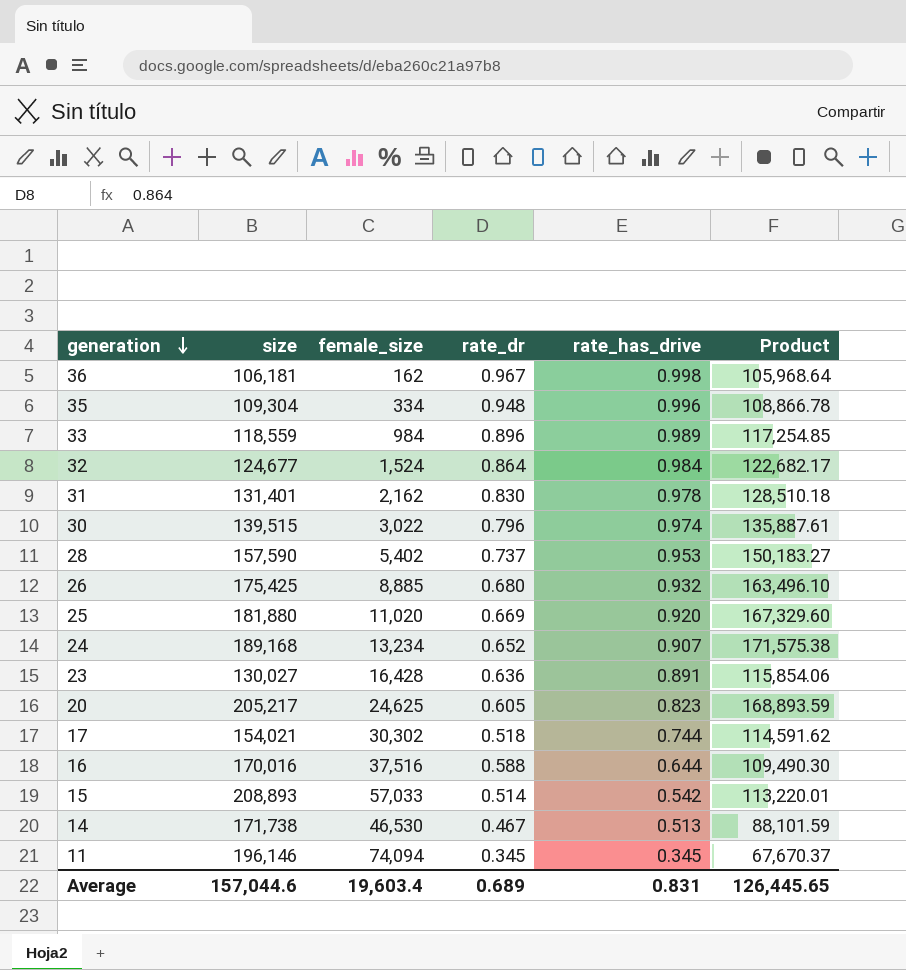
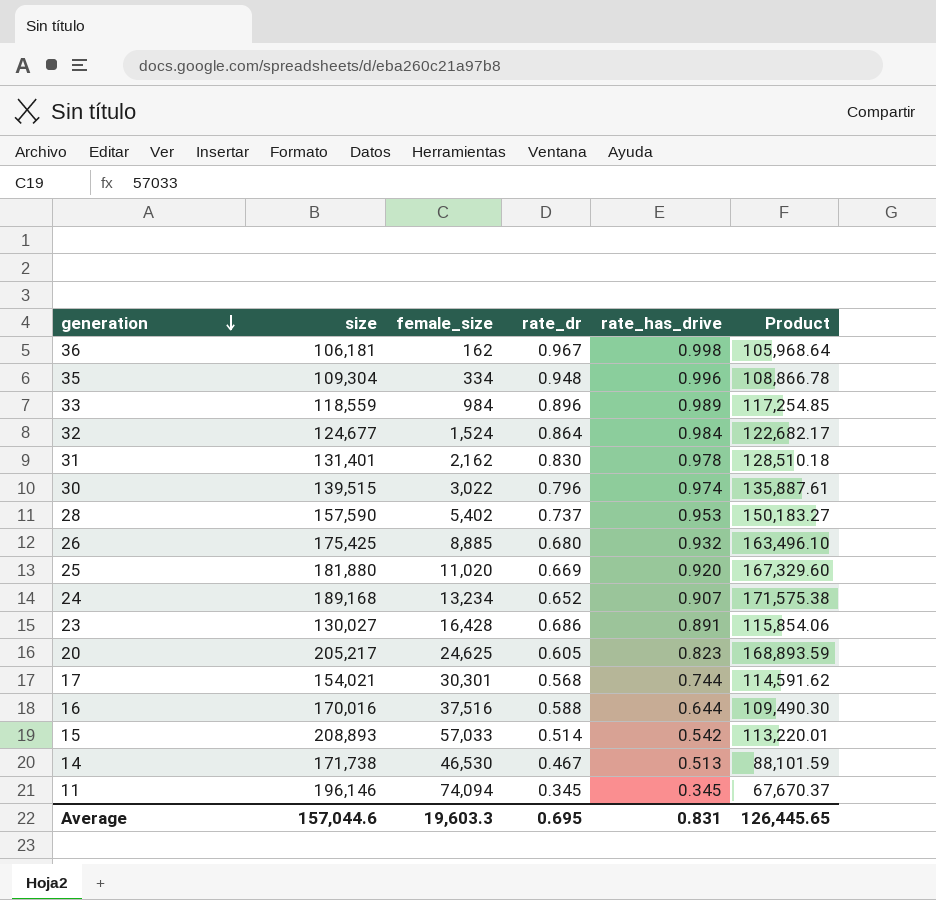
23 | rate_dr: 0.636 -> 0.686
17 | female_size: 30,302 -> 30,301
17 | rate_dr: 0.518 -> 0.568
Average | female_size: 19,603.4 -> 19,603.3
Average | rate_dr: 0.689 -> 0.695

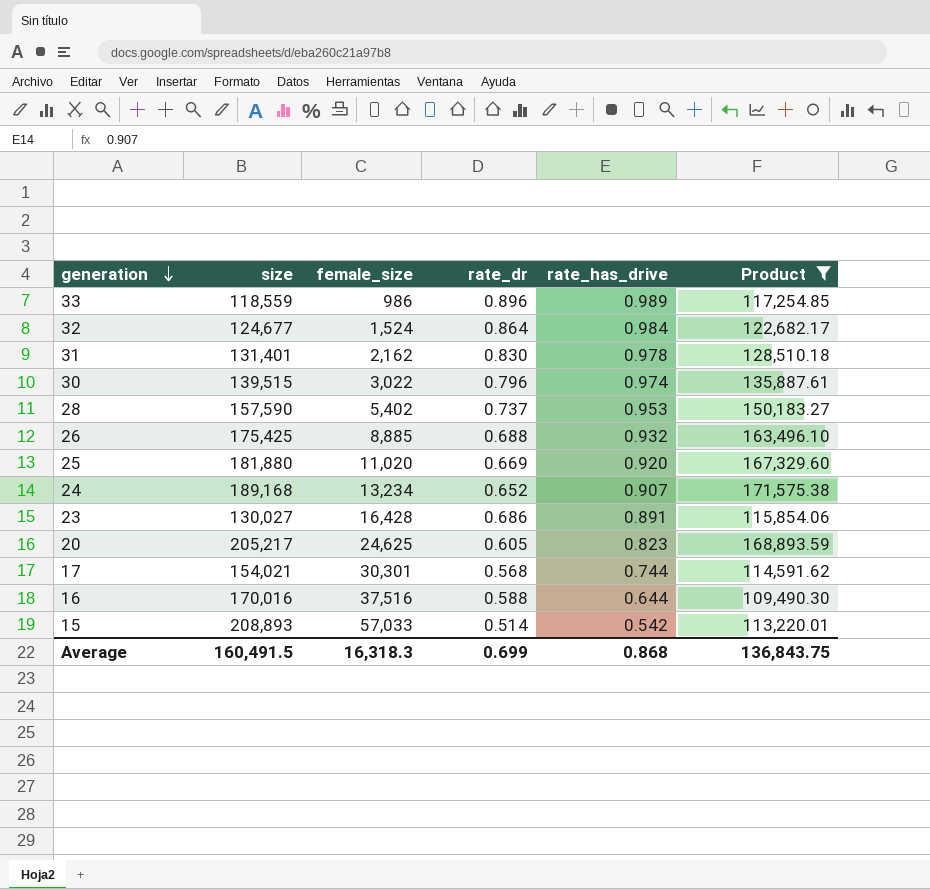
filter: none -> Product >= 109,490.30
33 | female_size: 984 -> 986
26 | rate_dr: 0.680 -> 0.688
Average | size: 157,044.6 -> 160,491.5
Average | female_size: 19,603.3 -> 16,318.3
Average | rate_dr: 0.695 -> 0.699
Average | rate_has_drive: 0.831 -> 0.868
Average | Product: 126,445.65 -> 136,843.75

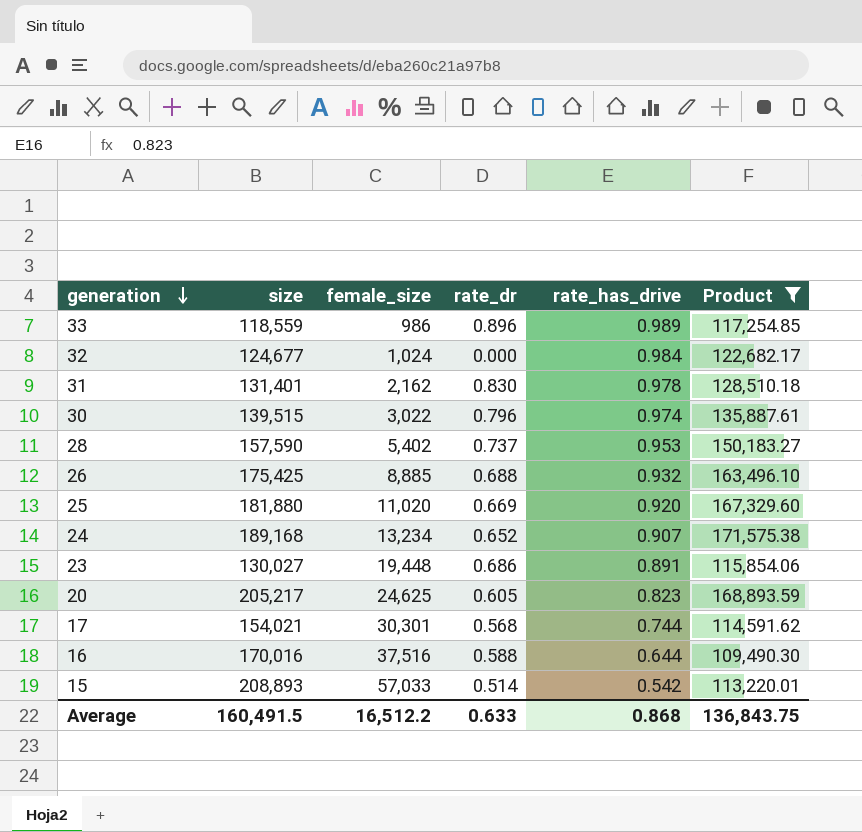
32 | female_size: 1,524 -> 1,024
32 | rate_dr: 0.864 -> 0.000
23 | female_size: 16,428 -> 19,448
Average | female_size: 16,318.3 -> 16,512.2
Average | rate_dr: 0.699 -> 0.633

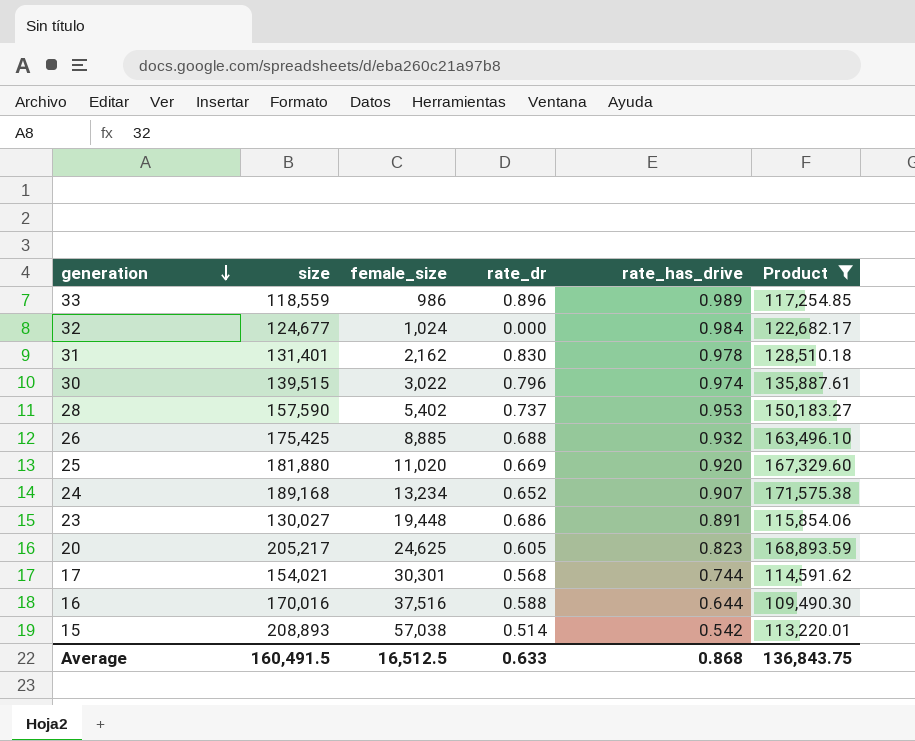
15 | female_size: 57,033 -> 57,038
Average | female_size: 16,512.2 -> 16,512.5

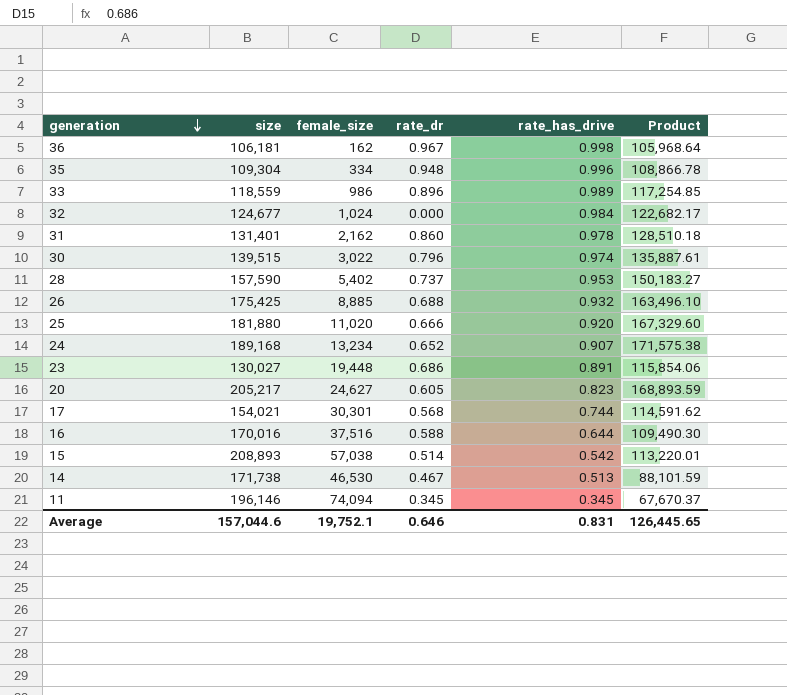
filter: Product >= 109,490.30 -> none
31 | rate_dr: 0.830 -> 0.860
25 | rate_dr: 0.669 -> 0.666
20 | female_size: 24,625 -> 24,627
Average | size: 160,491.5 -> 157,044.6
Average | female_size: 16,512.5 -> 19,752.1
Average | rate_dr: 0.633 -> 0.646
Average | rate_has_drive: 0.868 -> 0.831
Average | Product: 136,843.75 -> 126,445.65

